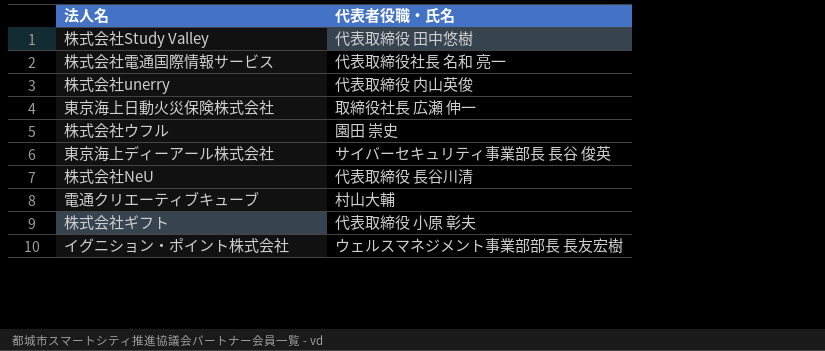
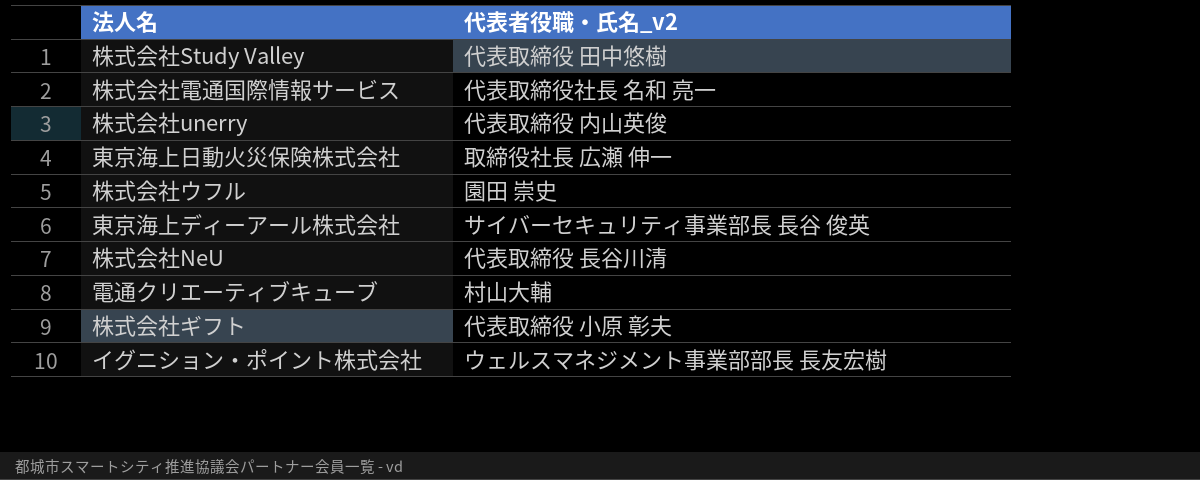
column name: 代表者役職・氏名 -> 代表者役職・氏名_v2

